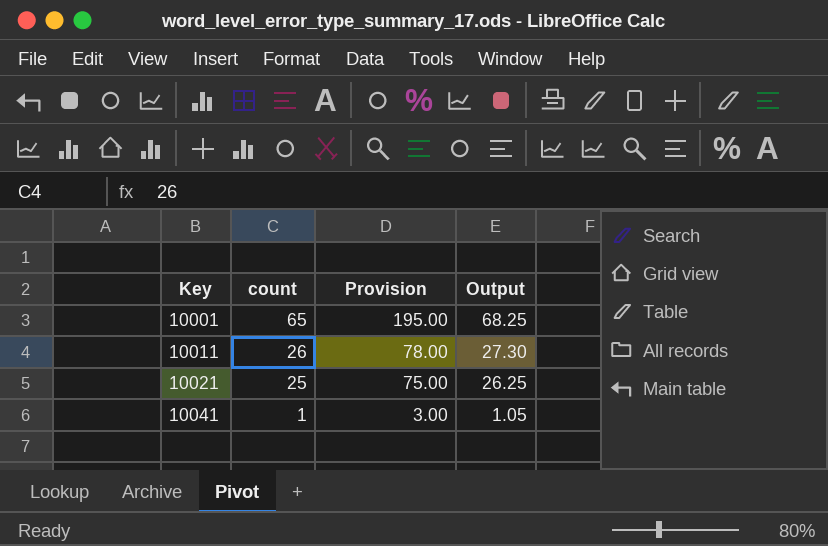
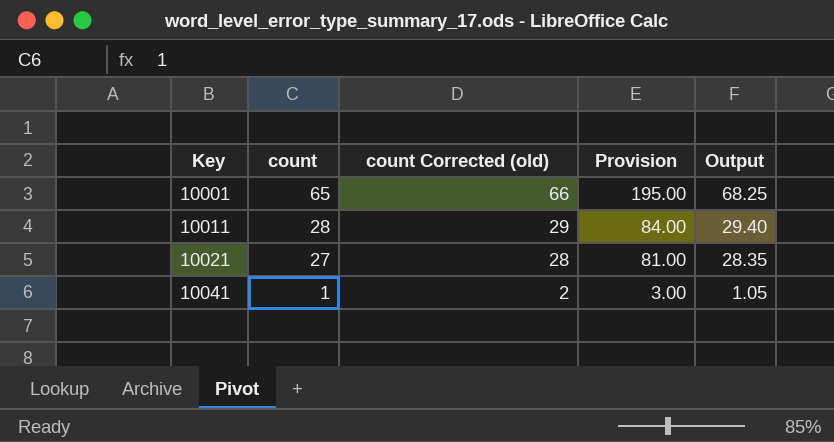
column count Corrected (old) | formula: none -> [count] + 1
10011 | count: 26 -> 28
10011 | Provision: 78.00 -> 84.00
10011 | Output: 27.30 -> 29.40
10021 | count: 25 -> 27
10021 | Provision: 75.00 -> 81.00
10021 | Output: 26.25 -> 28.35

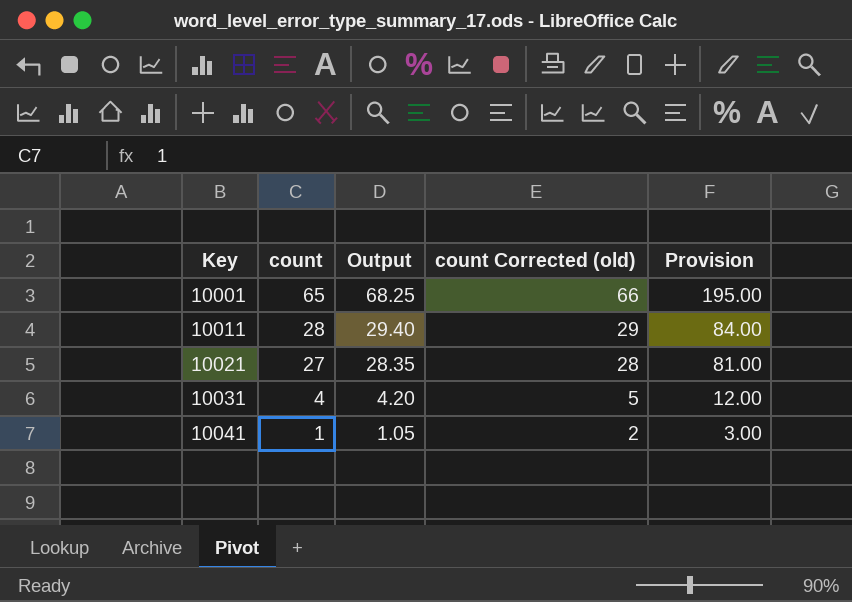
column Output | position: 5 -> 3
row 10031: none -> 4 | 4.20 | 5 | 12.00

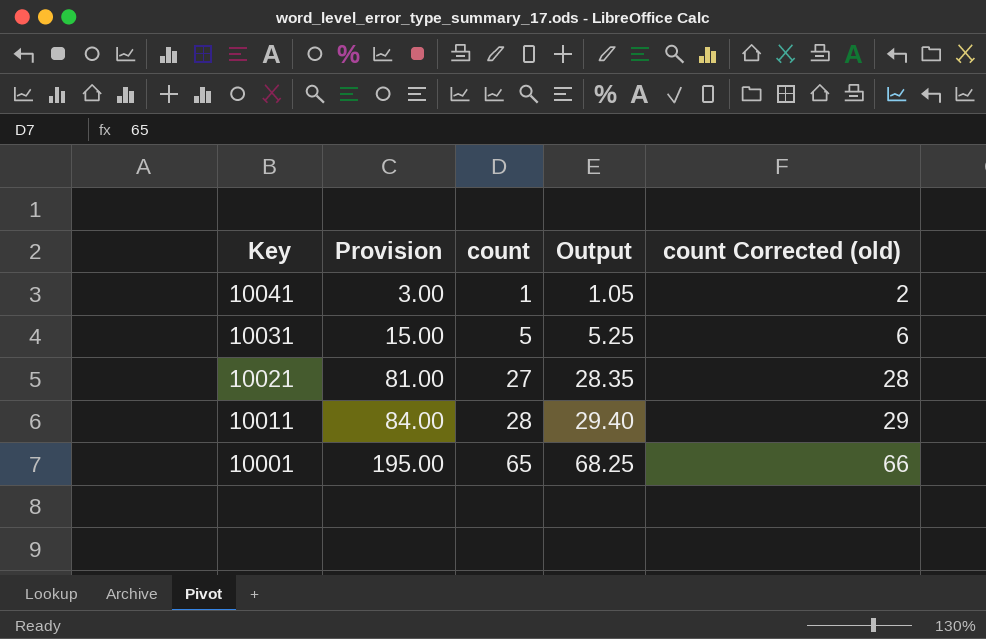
row order: Key ascending -> Key descending
column Provision | position: 5 -> 2
10031 | Provision: 12.00 -> 15.00
10031 | count: 4 -> 5
10031 | Output: 4.20 -> 5.25
10031 | count Corrected (old): 5 -> 6

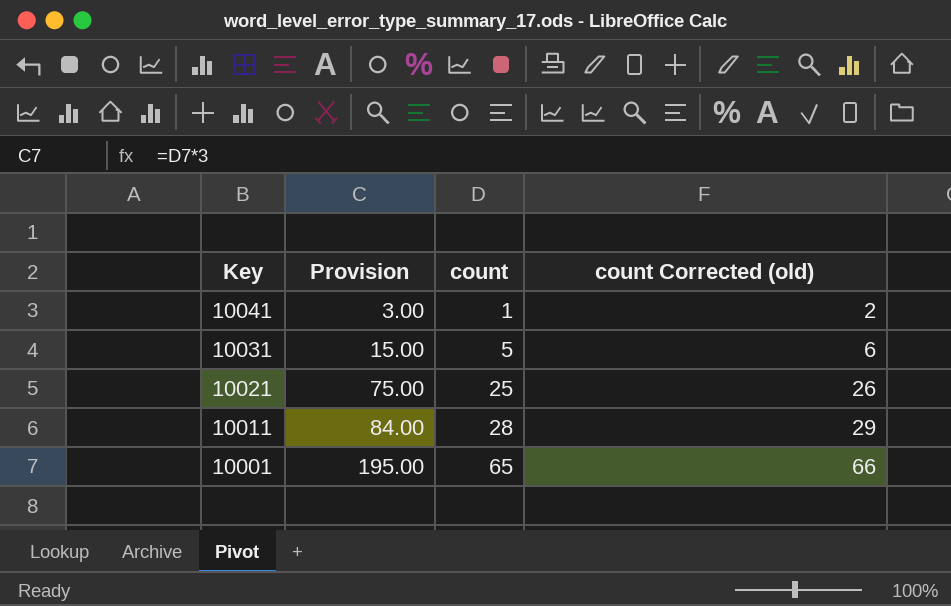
column Output | formula: [count] * 1.05 -> none
10021 | Provision: 81.00 -> 75.00
10021 | count: 27 -> 25
10021 | count Corrected (old): 28 -> 26

